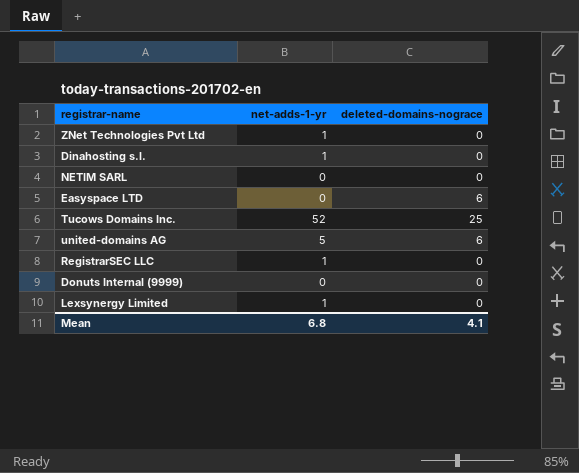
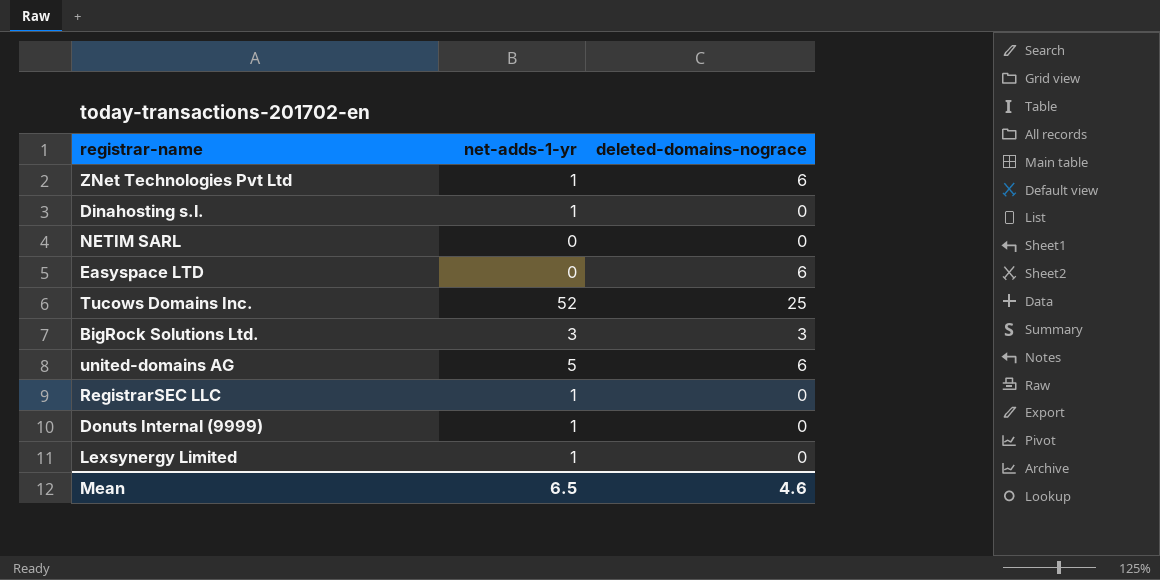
ZNet Technologies Pvt Ltd | deleted-domains-nograce: 0 -> 6
row BigRock Solutions Ltd.: none -> 3 | 3
Donuts Internal (9999) | net-adds-1-yr: 0 -> 1
Mean | net-adds-1-yr: 6.8 -> 6.5
Mean | deleted-domains-nograce: 4.1 -> 4.6

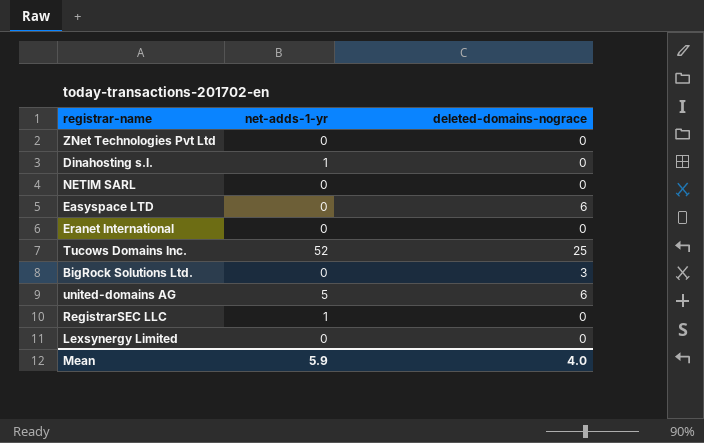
row Donuts Internal (9999): 1 | 0 -> none
ZNet Technologies Pvt Ltd | net-adds-1-yr: 1 -> 0
ZNet Technologies Pvt Ltd | deleted-domains-nograce: 6 -> 0
row Eranet International: none -> 0 | 0
BigRock Solutions Ltd. | net-adds-1-yr: 3 -> 0
Lexsynergy Limited | net-adds-1-yr: 1 -> 0
Mean | net-adds-1-yr: 6.5 -> 5.9
Mean | deleted-domains-nograce: 4.6 -> 4.0

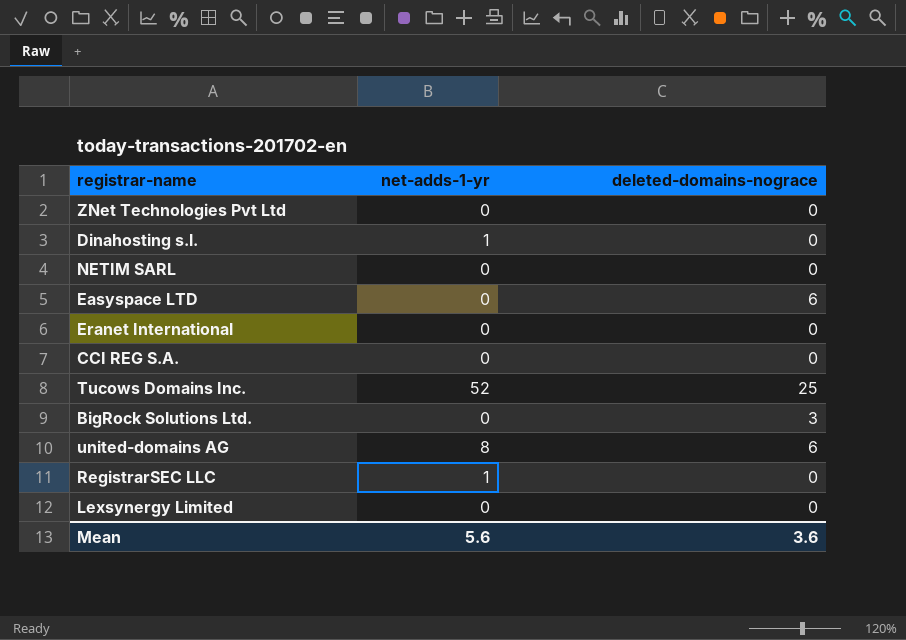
row CCI REG S.A.: none -> 0 | 0
united-domains AG | net-adds-1-yr: 5 -> 8
Mean | net-adds-1-yr: 5.9 -> 5.6
Mean | deleted-domains-nograce: 4.0 -> 3.6

